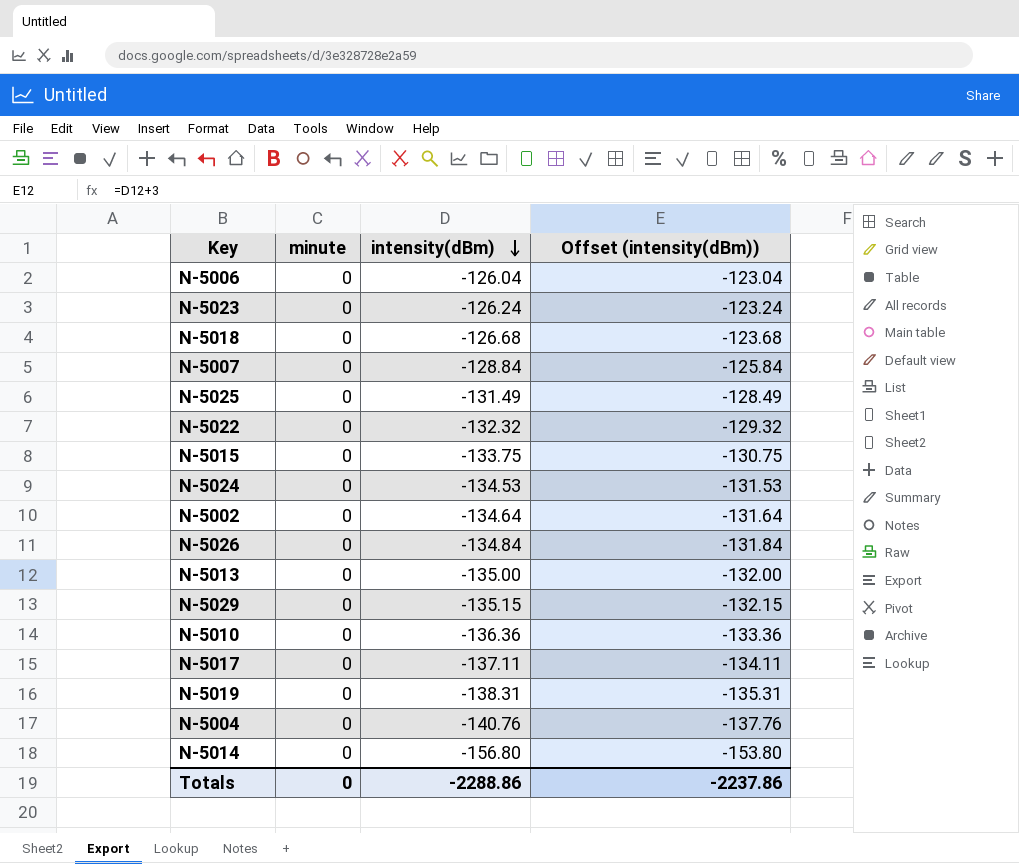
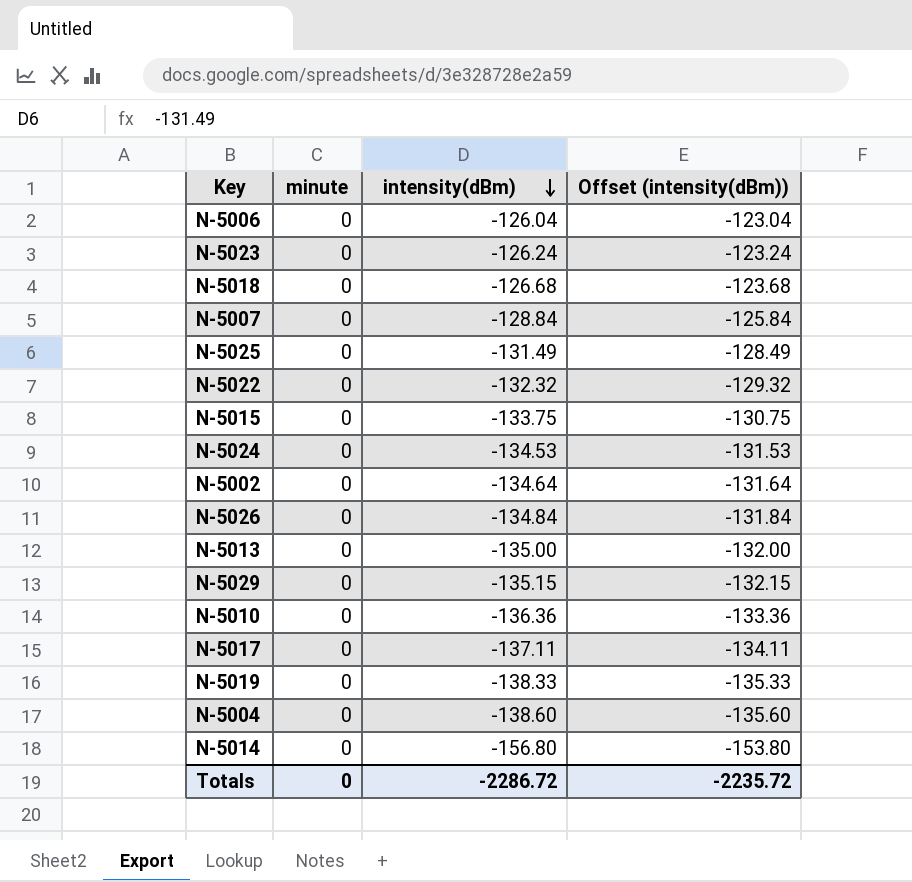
N-5019 | intensity(dBm): -138.31 -> -138.33
N-5019 | Offset (intensity(dBm)): -135.31 -> -135.33
N-5004 | intensity(dBm): -140.76 -> -138.60
N-5004 | Offset (intensity(dBm)): -137.76 -> -135.60
Totals | intensity(dBm): -2288.86 -> -2286.72
Totals | Offset (intensity(dBm)): -2237.86 -> -2235.72

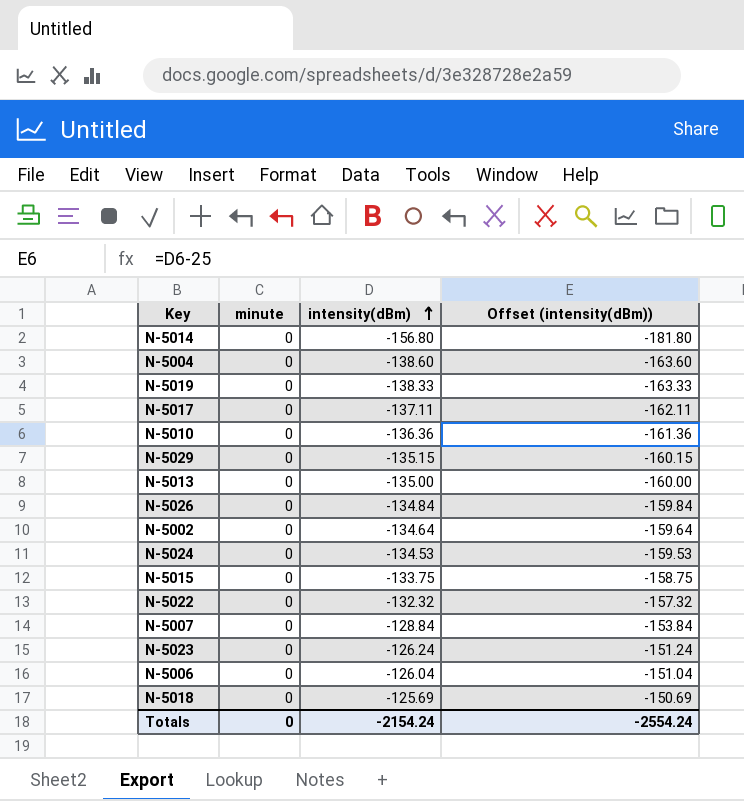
row order: intensity(dBm) descending -> intensity(dBm) ascending
column Offset (intensity(dBm)) | formula: [intensity(dBm)] + 3 -> [intensity(dBm)] - 25
row N-5025: 0 | -131.49 | -128.49 -> none
N-5018 | intensity(dBm): -126.68 -> -125.69
Totals | intensity(dBm): -2286.72 -> -2154.24
Totals | Offset (intensity(dBm)): -2235.72 -> -2554.24

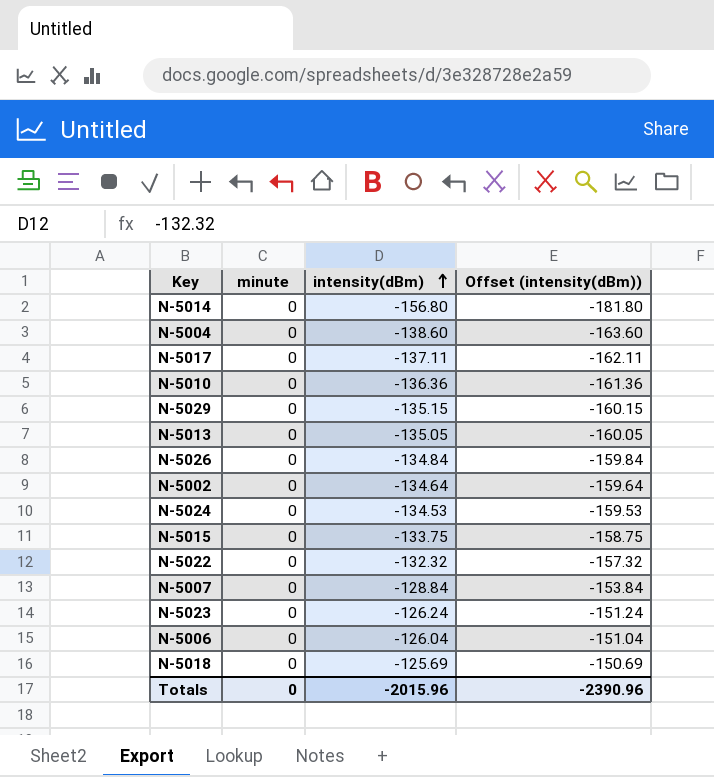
row N-5019: 0 | -138.33 | -163.33 -> none
N-5013 | intensity(dBm): -135.00 -> -135.05
N-5013 | Offset (intensity(dBm)): -160.00 -> -160.05
Totals | intensity(dBm): -2154.24 -> -2015.96
Totals | Offset (intensity(dBm)): -2554.24 -> -2390.96

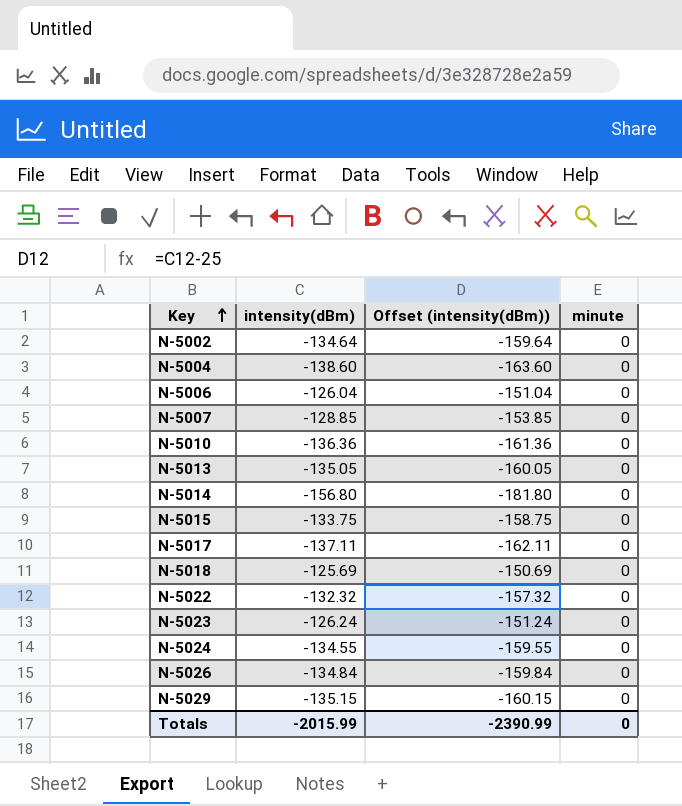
row order: intensity(dBm) ascending -> Key ascending
column minute | position: 2 -> 4
N-5007 | intensity(dBm): -128.84 -> -128.85
N-5007 | Offset (intensity(dBm)): -153.84 -> -153.85
N-5024 | intensity(dBm): -134.53 -> -134.55
N-5024 | Offset (intensity(dBm)): -159.53 -> -159.55
Totals | intensity(dBm): -2015.96 -> -2015.99
Totals | Offset (intensity(dBm)): -2390.96 -> -2390.99

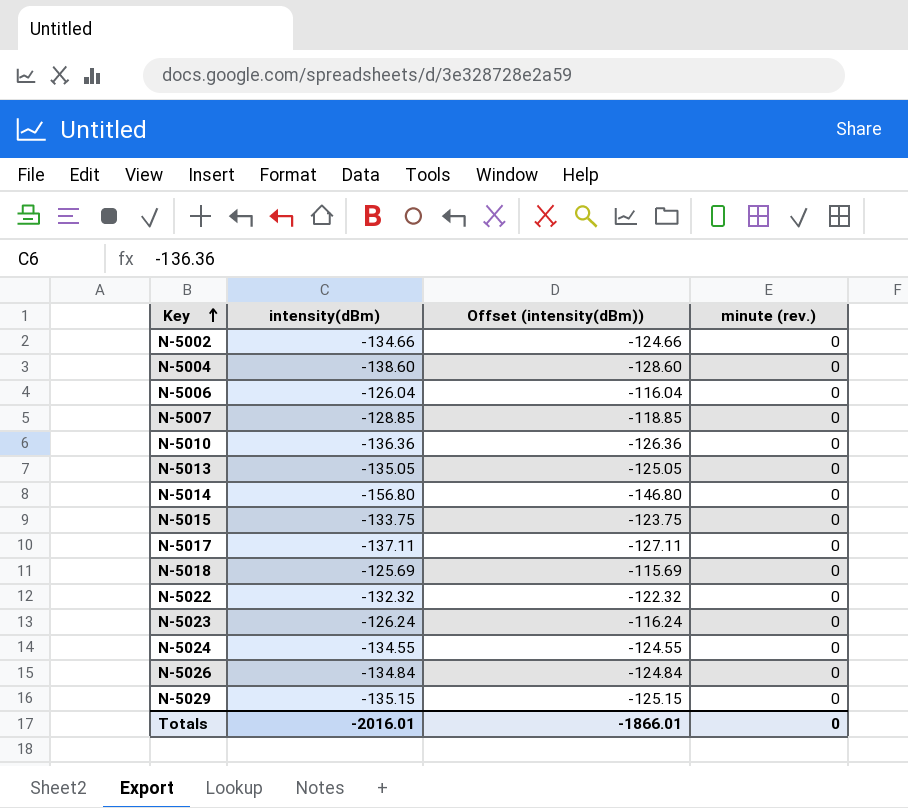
column Offset (intensity(dBm)) | formula: [intensity(dBm)] - 25 -> [intensity(dBm)] + 10
column name: minute -> minute (rev.)
N-5002 | intensity(dBm): -134.64 -> -134.66
Totals | intensity(dBm): -2015.99 -> -2016.01
Totals | Offset (intensity(dBm)): -2390.99 -> -1866.01

